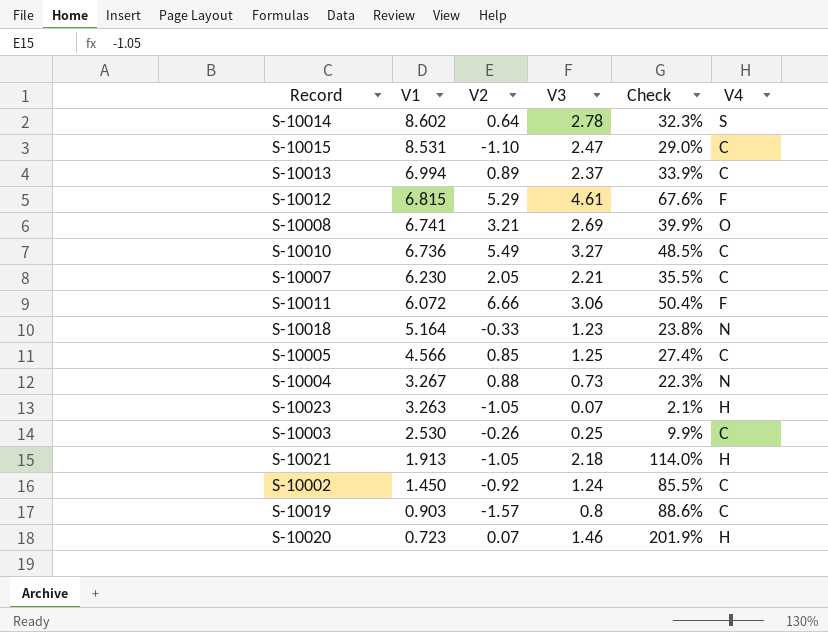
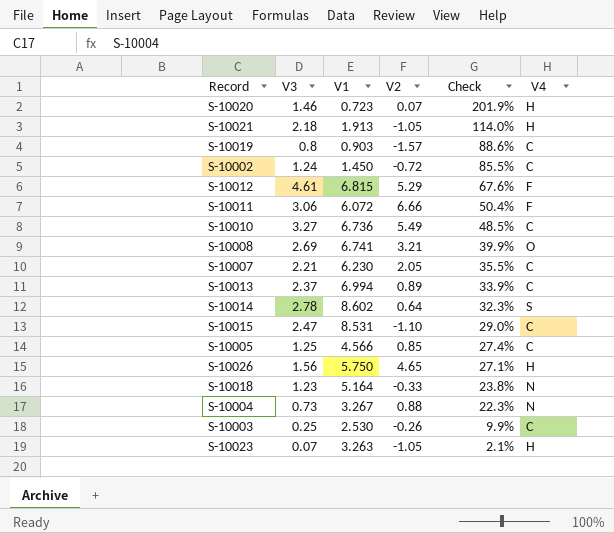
row order: V1 descending -> Check descending
column V3 | position: 4 -> 2
S-10002 | V2: -0.92 -> -0.72
row S-10026: none -> 1.56 | 5.750 | 4.65 | 27.1% | H

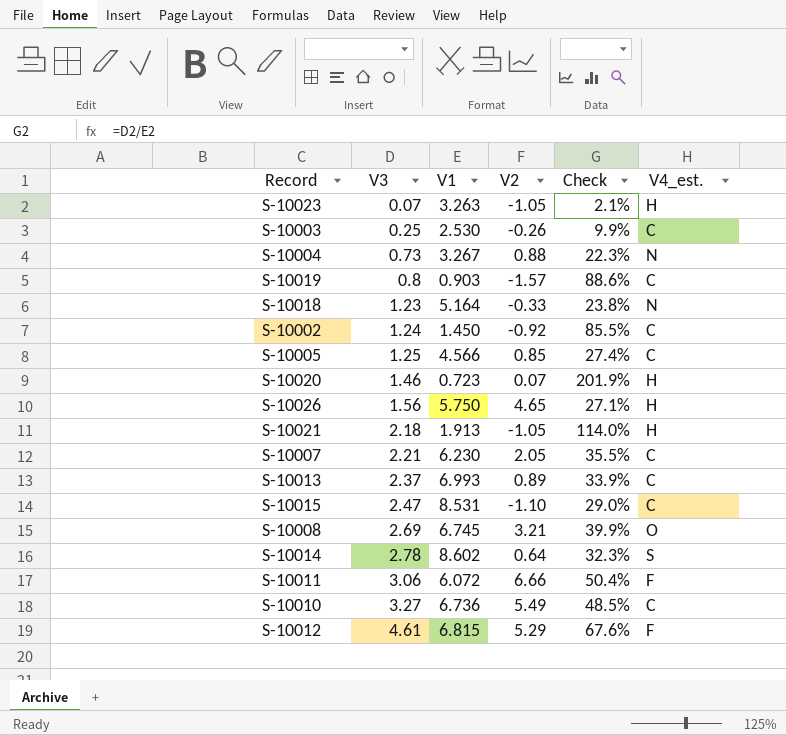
row order: Check descending -> V3 ascending
column name: V4 -> V4_est.
S-10002 | V2: -0.72 -> -0.92
S-10013 | V1: 6.994 -> 6.993
S-10008 | V1: 6.741 -> 6.745

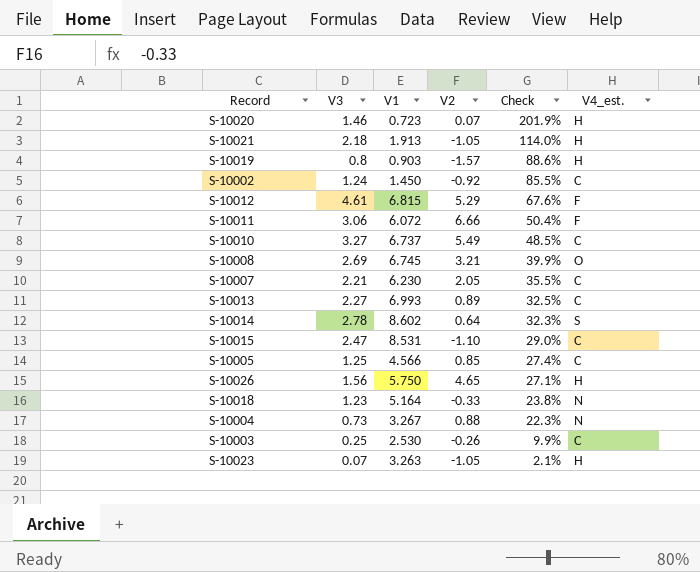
row order: V3 ascending -> Check descending
S-10019 | V4_est.: C -> H
S-10010 | V1: 6.736 -> 6.737
S-10013 | V3: 2.37 -> 2.27
S-10013 | Check: 33.9% -> 32.5%

